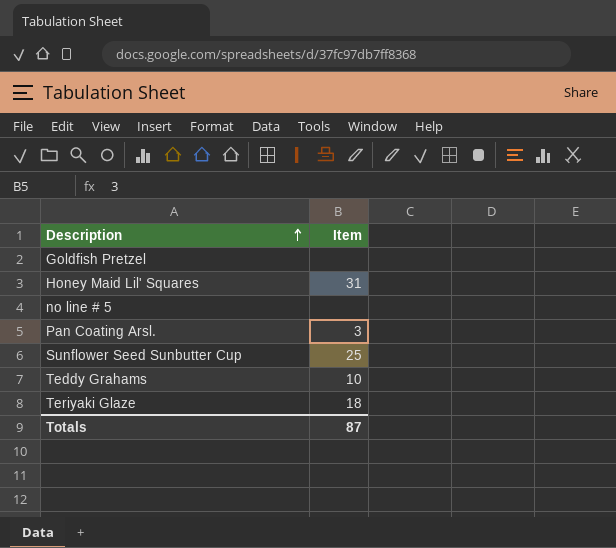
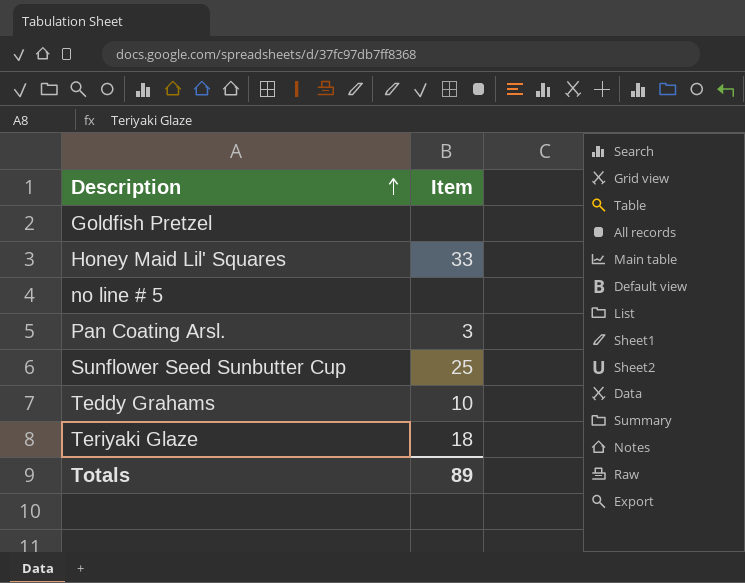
Honey Maid Lil' Squares | Item: 31 -> 33
Totals | Item: 87 -> 89

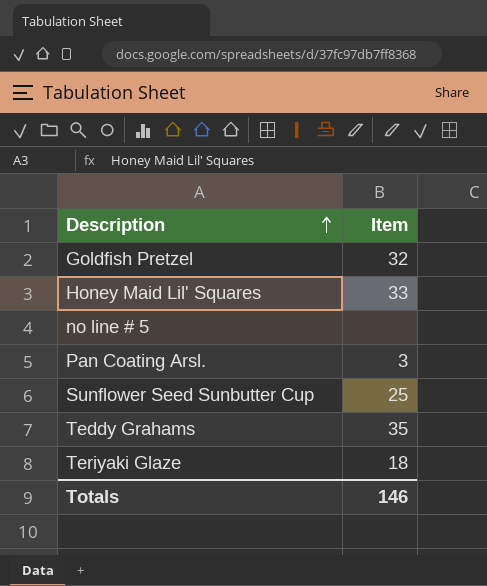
Goldfish Pretzel | Item: none -> 32
Teddy Grahams | Item: 10 -> 35
Totals | Item: 89 -> 146

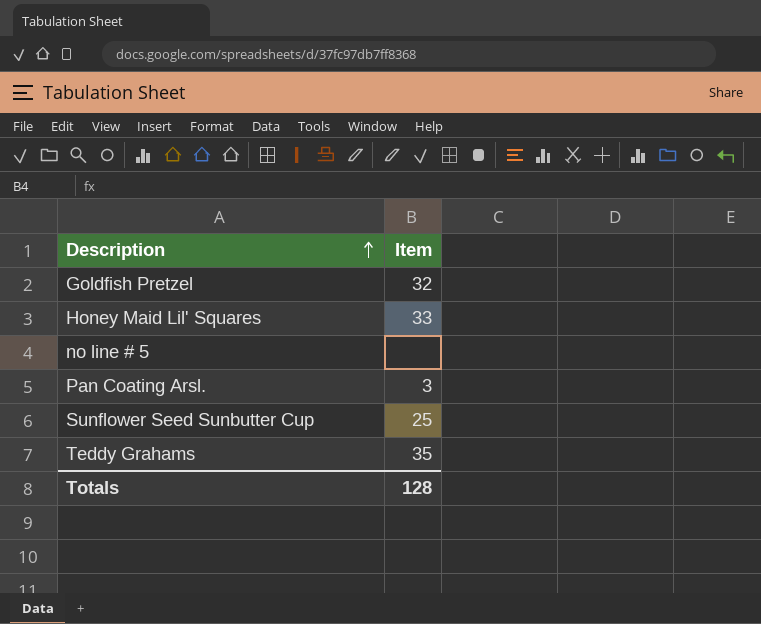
row Teriyaki Glaze: 18 -> none
Totals | Item: 146 -> 128

